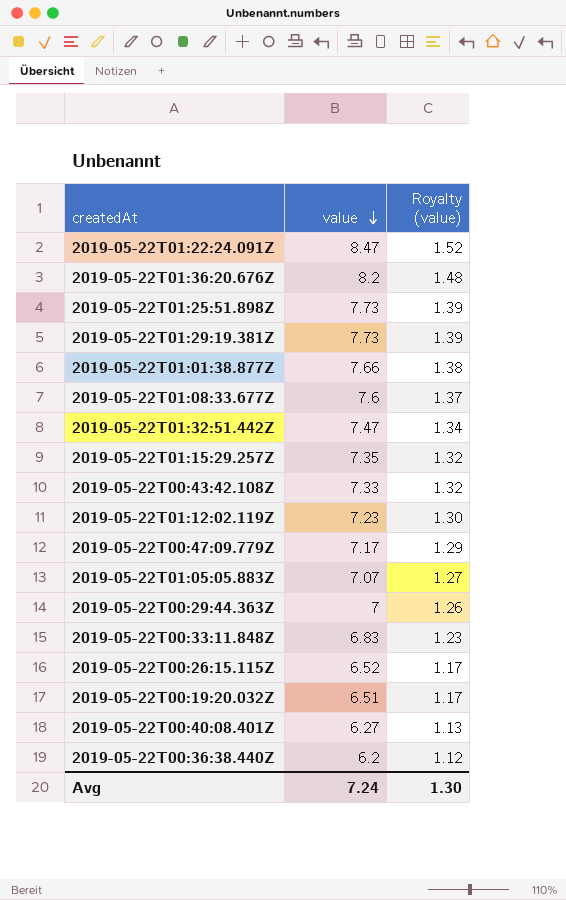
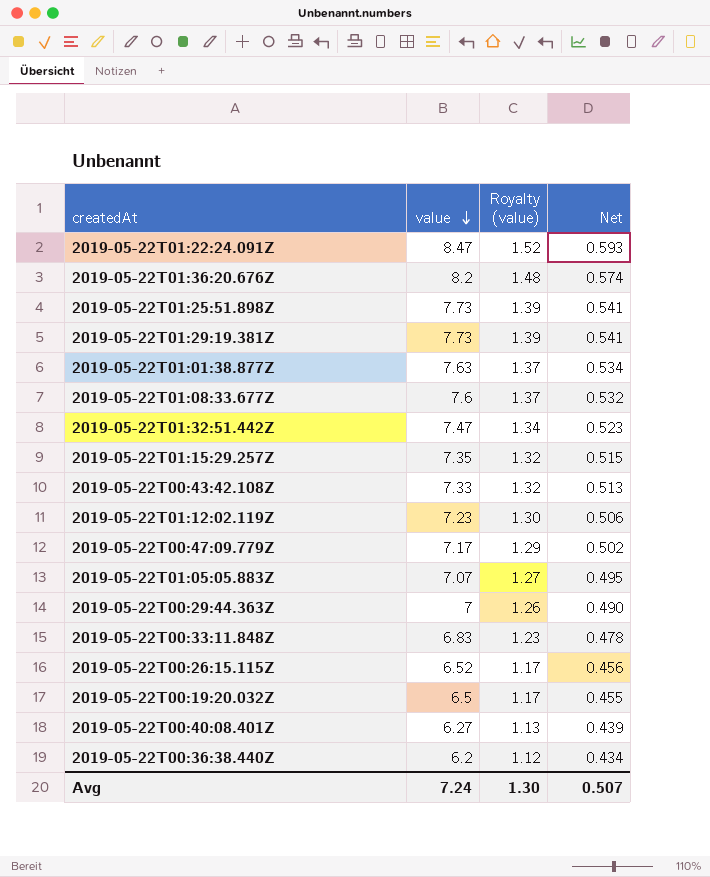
column Net | formula: none -> [value] * 0.07
2019-05-22T01:01:38.877Z | value: 7.66 -> 7.63
2019-05-22T01:01:38.877Z | Royalty (value): 1.38 -> 1.37
2019-05-22T00:19:20.032Z | value: 6.51 -> 6.5

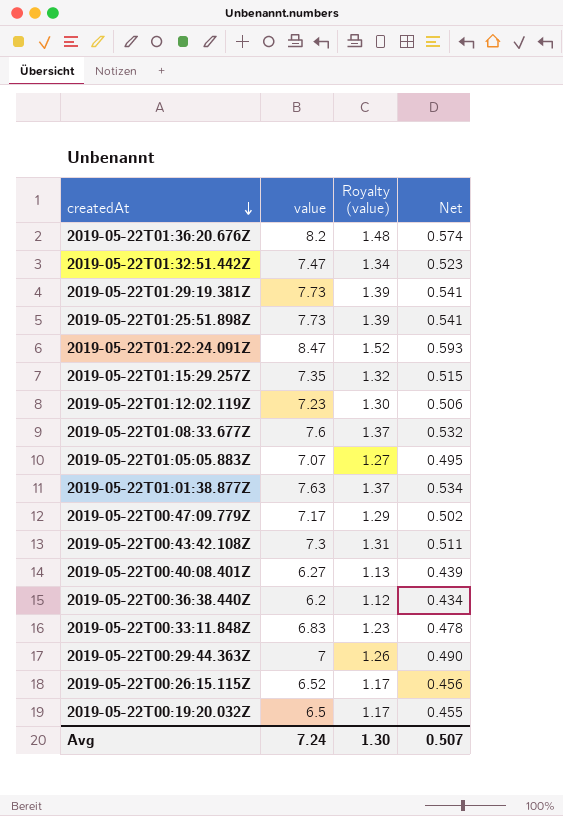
row order: value descending -> createdAt descending
2019-05-22T00:43:42.108Z | value: 7.33 -> 7.3
2019-05-22T00:43:42.108Z | Royalty (value): 1.32 -> 1.31
2019-05-22T00:43:42.108Z | Net: 0.513 -> 0.511

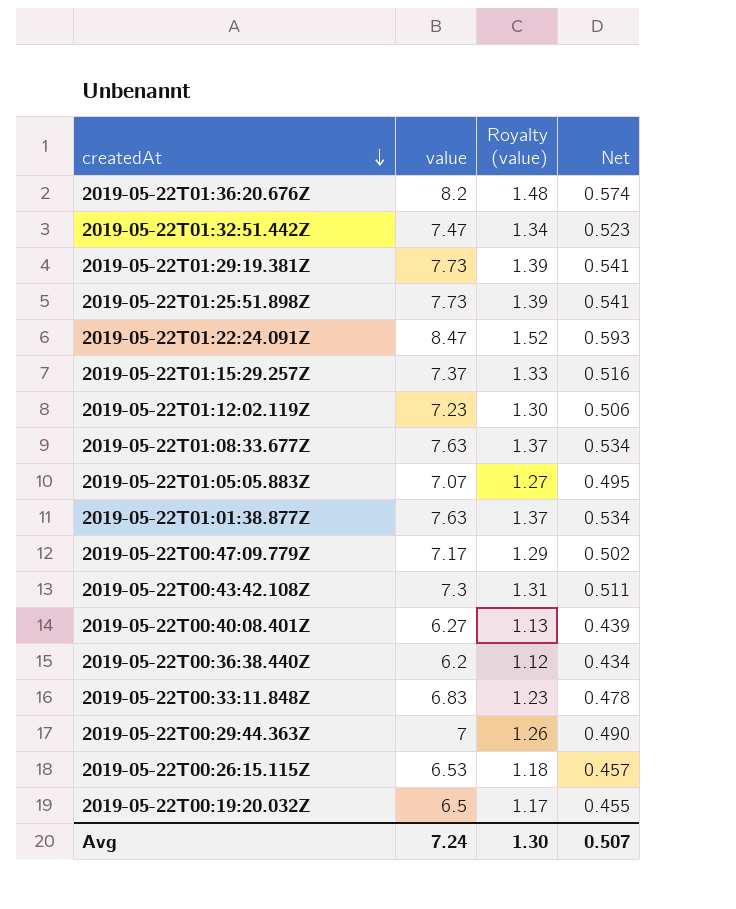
2019-05-22T01:15:29.257Z | value: 7.35 -> 7.37
2019-05-22T01:15:29.257Z | Royalty (value): 1.32 -> 1.33
2019-05-22T01:15:29.257Z | Net: 0.515 -> 0.516
2019-05-22T01:08:33.677Z | value: 7.6 -> 7.63
2019-05-22T01:08:33.677Z | Net: 0.532 -> 0.534
2019-05-22T00:26:15.115Z | value: 6.52 -> 6.53
2019-05-22T00:26:15.115Z | Royalty (value): 1.17 -> 1.18
2019-05-22T00:26:15.115Z | Net: 0.456 -> 0.457

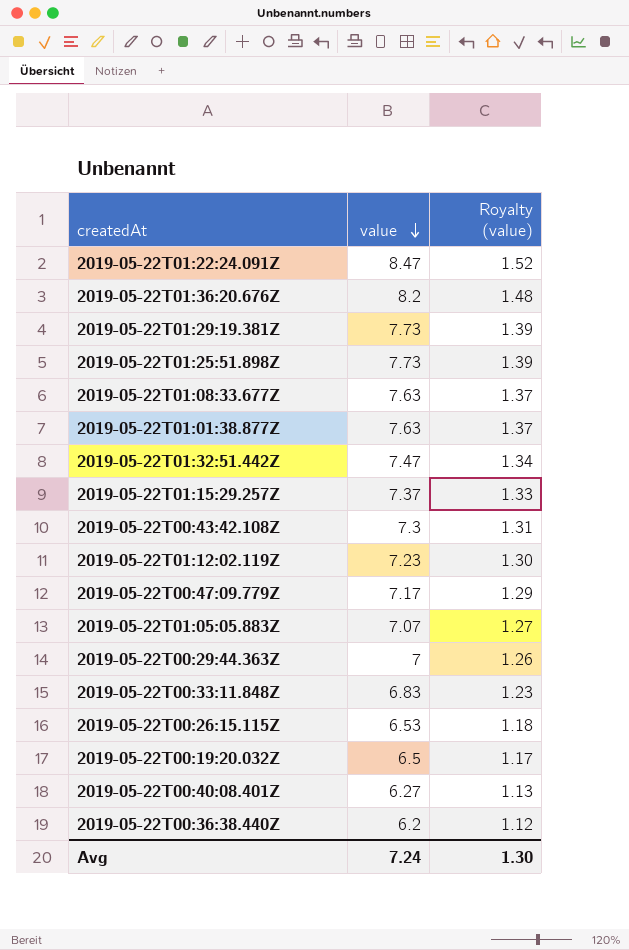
row order: createdAt descending -> value descending
column Net | formula: [value] * 0.07 -> none

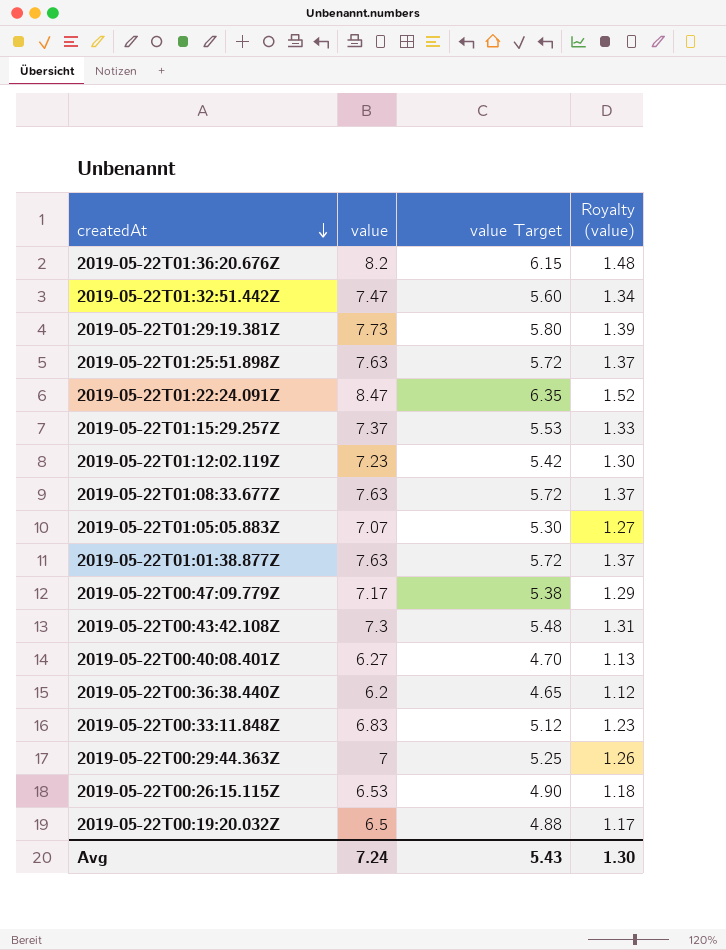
row order: value descending -> createdAt descending
column value Target | formula: none -> [value] * 0.75
2019-05-22T01:25:51.898Z | value: 7.73 -> 7.63
2019-05-22T01:25:51.898Z | Royalty (value): 1.39 -> 1.37

